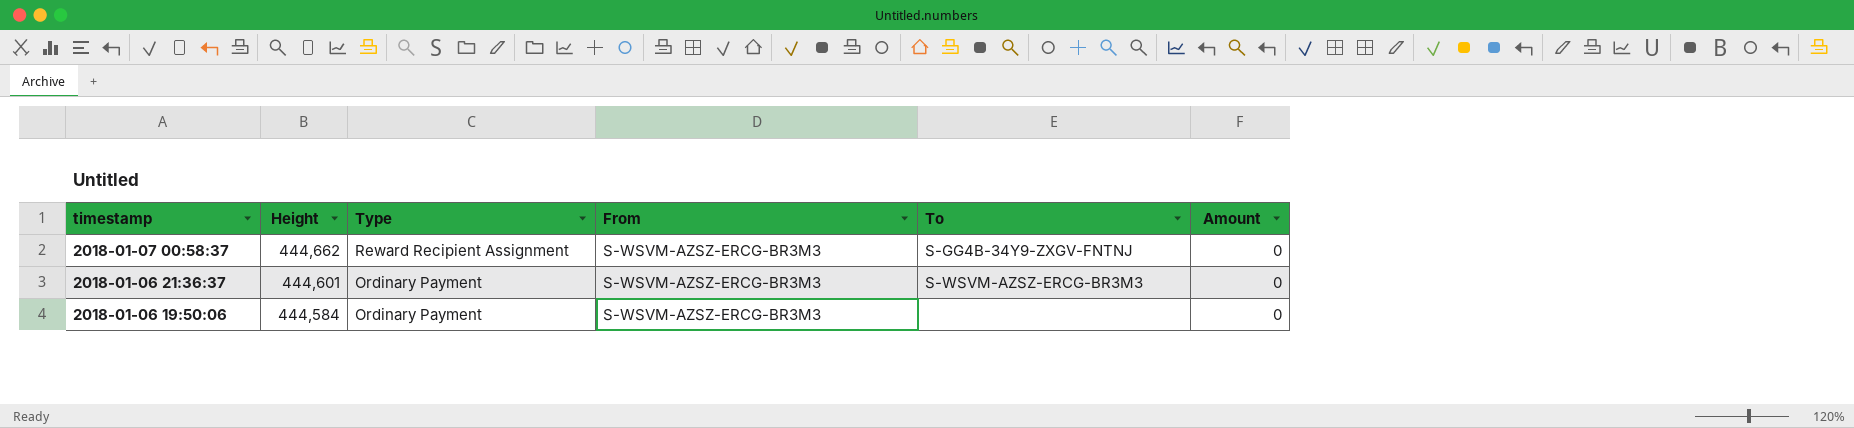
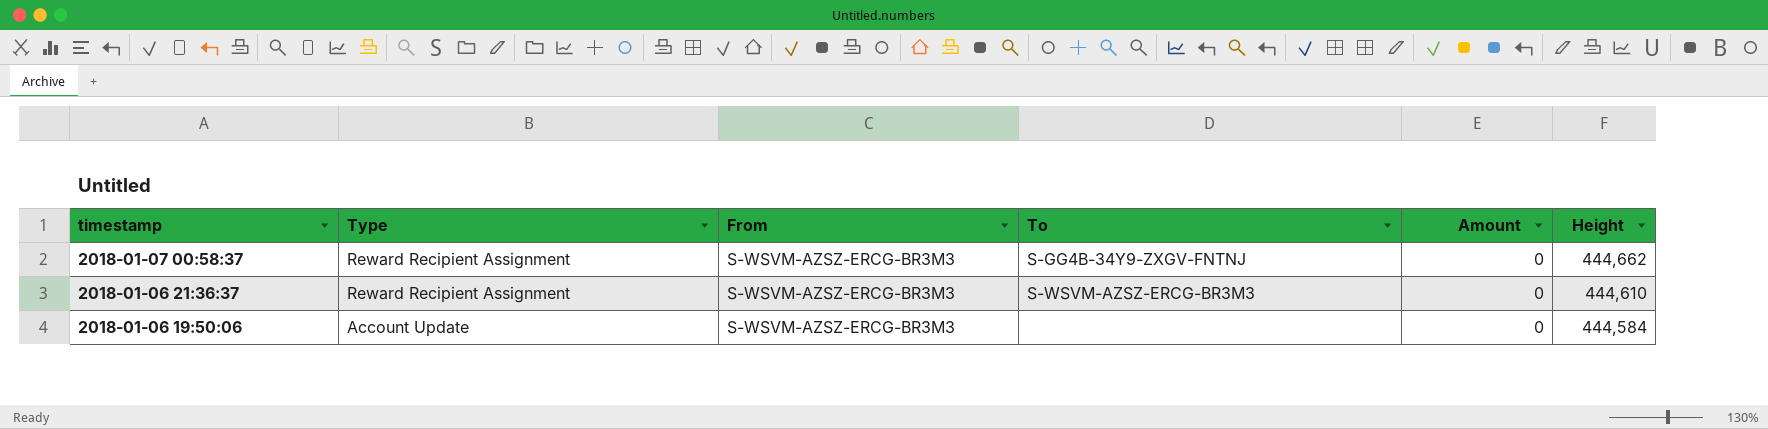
column Height | position: 2 -> 6
2018-01-06 21:36:37 | Type: Ordinary Payment -> Reward Recipient Assignment
2018-01-06 21:36:37 | Height: 444,601 -> 444,610
2018-01-06 19:50:06 | Type: Ordinary Payment -> Account Update

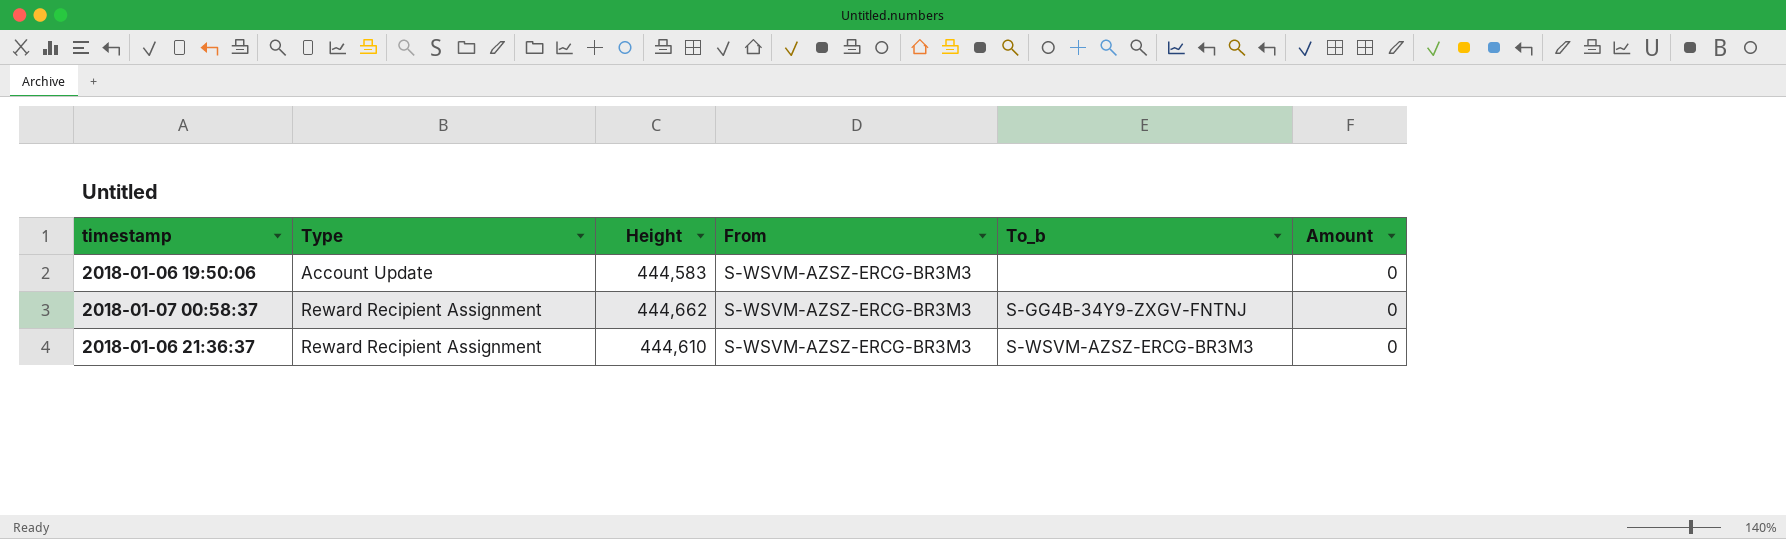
row order: timestamp descending -> Type ascending
column Height | position: 6 -> 3
column name: To -> To_b
2018-01-06 19:50:06 | Height: 444,584 -> 444,583

